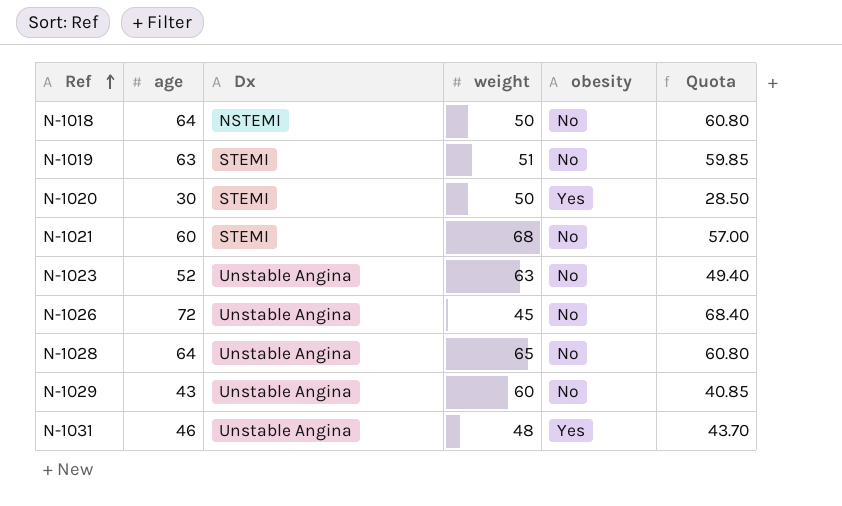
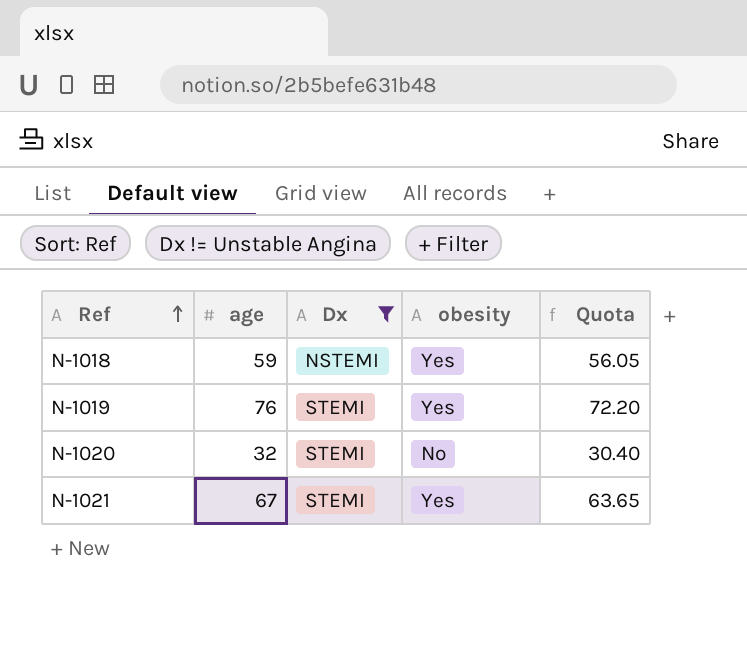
filter: none -> Dx != Unstable Angina
column weight | position: 4 -> none
N-1018 | age: 64 -> 59
N-1018 | obesity: No -> Yes
N-1018 | Quota: 60.80 -> 56.05
N-1019 | age: 63 -> 76
N-1019 | obesity: No -> Yes
N-1019 | Quota: 59.85 -> 72.20
N-1020 | age: 30 -> 32
N-1020 | obesity: Yes -> No
N-1020 | Quota: 28.50 -> 30.40
N-1021 | age: 60 -> 67
N-1021 | obesity: No -> Yes
N-1021 | Quota: 57.00 -> 63.65

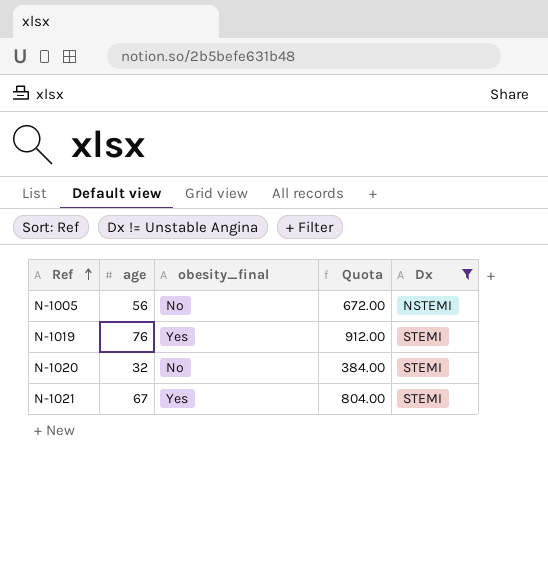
column name: obesity -> obesity_final
column Quota | formula: [age] * 0.95 -> [age] * 12
column Dx | position: 3 -> 5
row N-1018: 59 | NSTEMI | Yes | 56.05 -> none
row N-1005: none -> 56 | No | 672.00 | NSTEMI

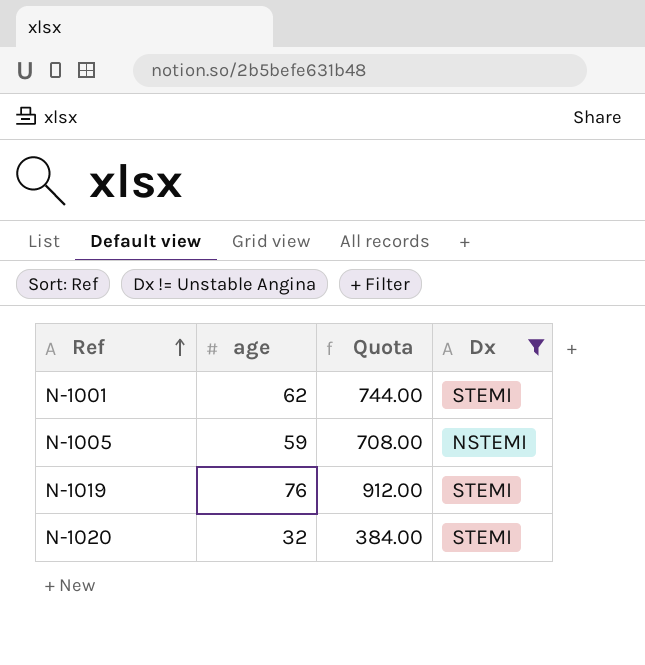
column obesity_final | position: 3 -> none
row N-1021: 67 | Yes | 804.00 | STEMI -> none
row N-1001: none -> 62 | 744.00 | STEMI
N-1005 | age: 56 -> 59
N-1005 | Quota: 672.00 -> 708.00

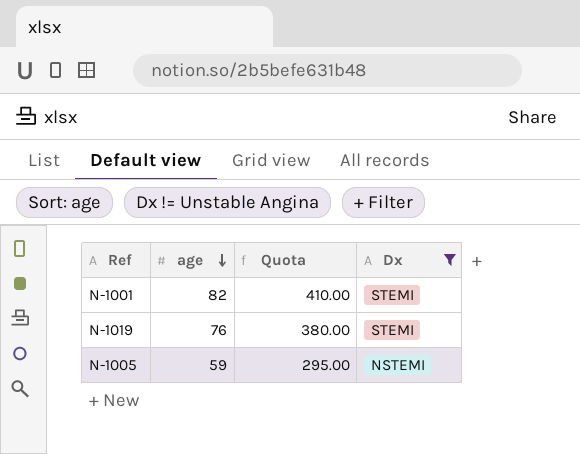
row order: Ref ascending -> age descending
column Quota | formula: [age] * 12 -> [age] * 5
row N-1020: 32 | 384.00 | STEMI -> none
N-1001 | age: 62 -> 82

